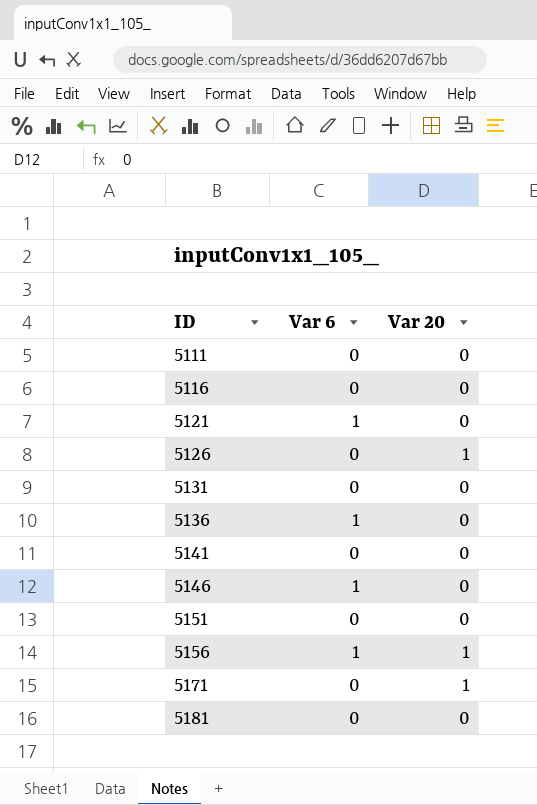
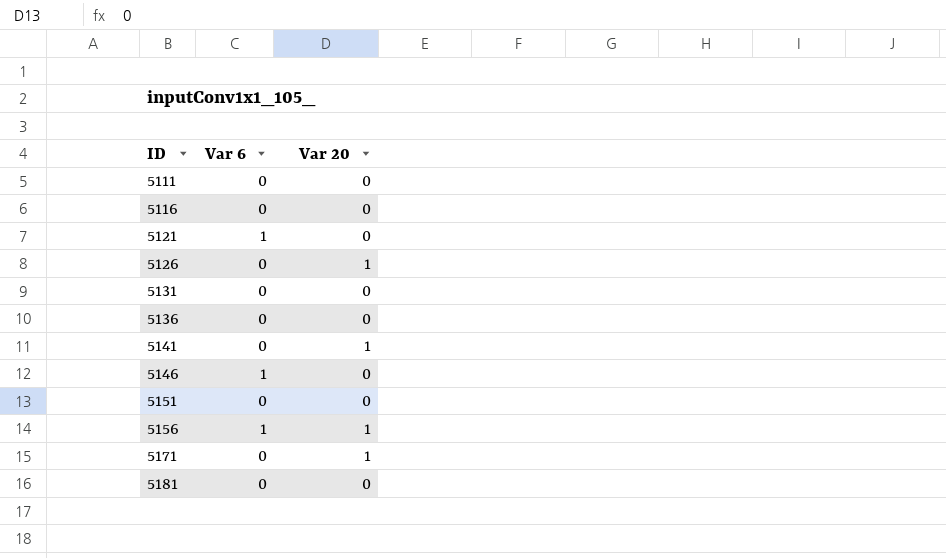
5136 | Var 6: 1 -> 0
5141 | Var 20: 0 -> 1

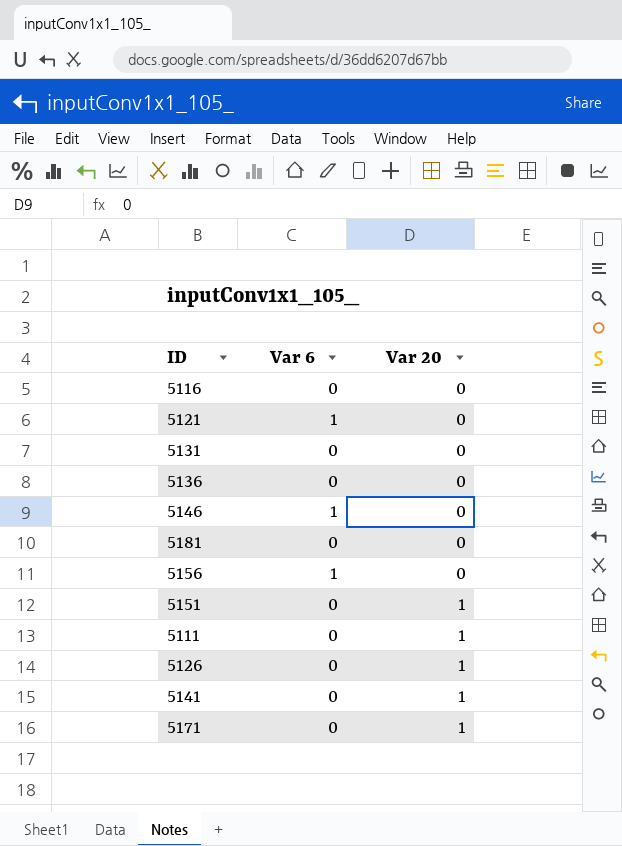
row order: ID ascending -> Var 20 ascending
5156 | Var 20: 1 -> 0
5151 | Var 20: 0 -> 1
5111 | Var 20: 0 -> 1

